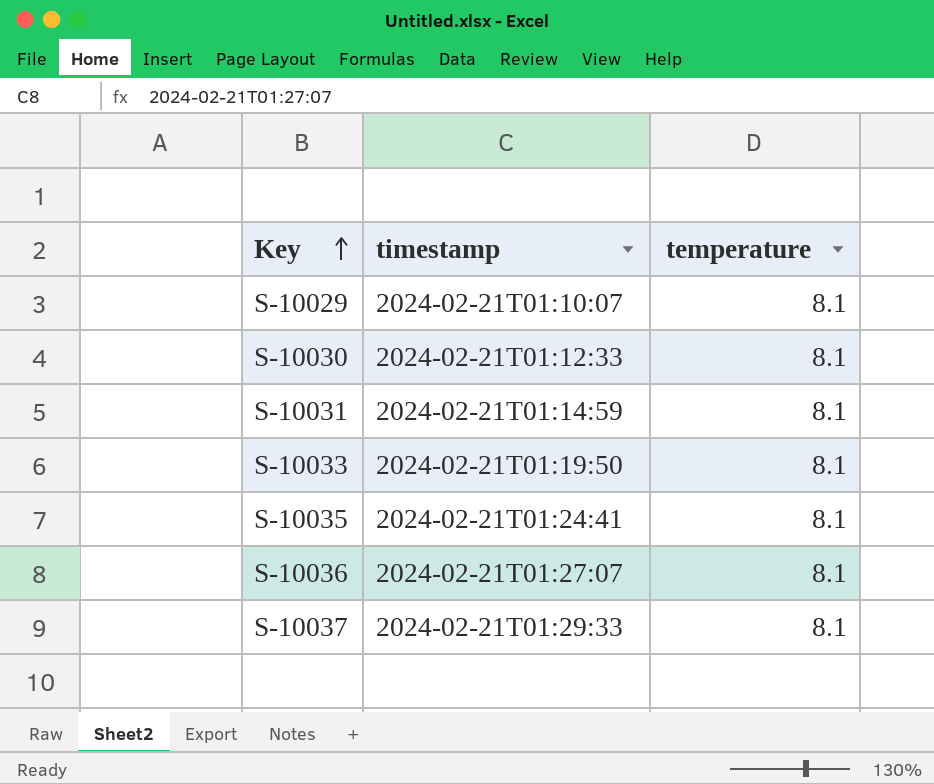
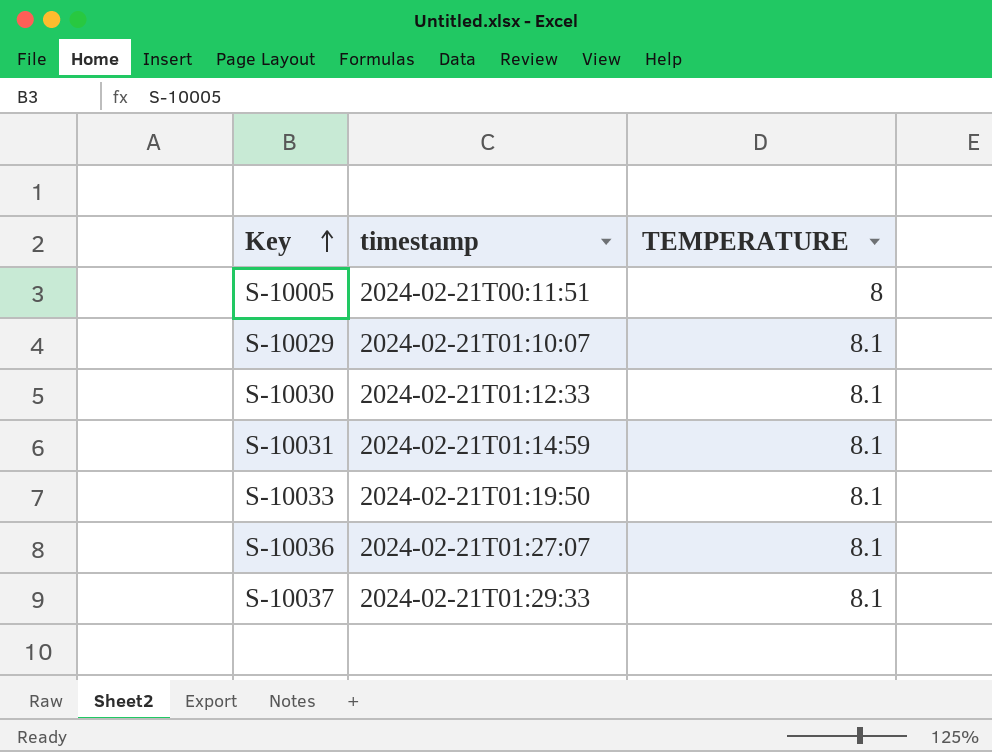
column name: temperature -> TEMPERATURE
row S-10035: 2024-02-21T01:24:41 | 8.1 -> none
row S-10005: none -> 2024-02-21T00:11:51 | 8

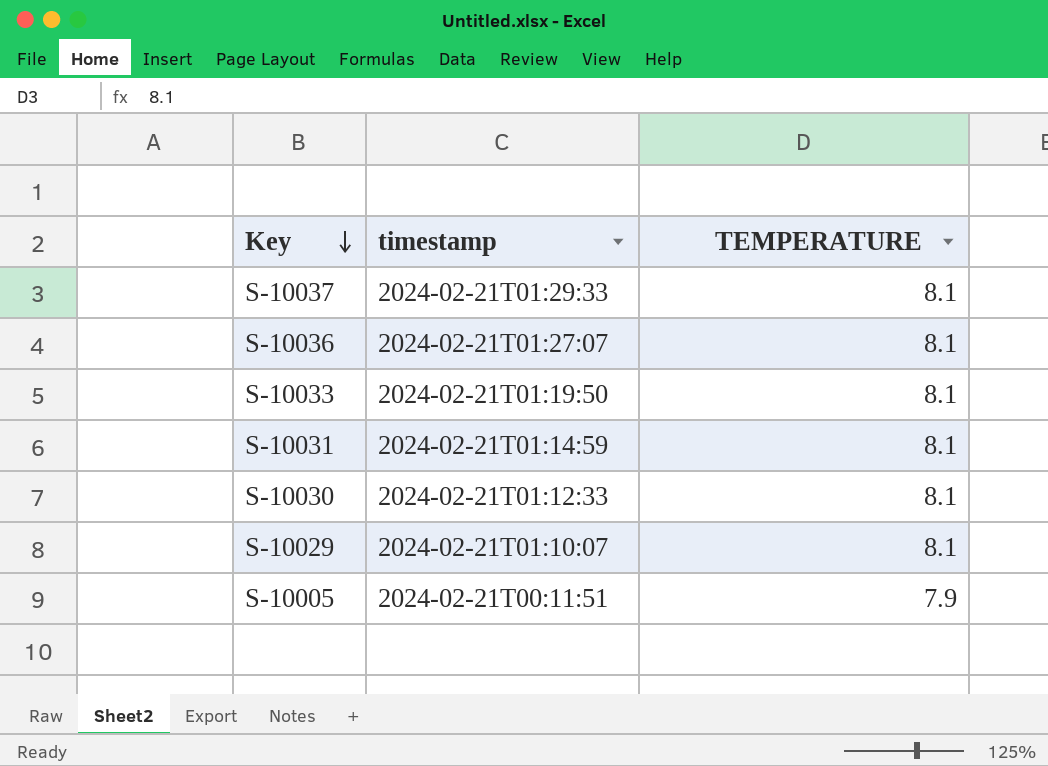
row order: Key ascending -> Key descending
S-10005 | TEMPERATURE: 8 -> 7.9

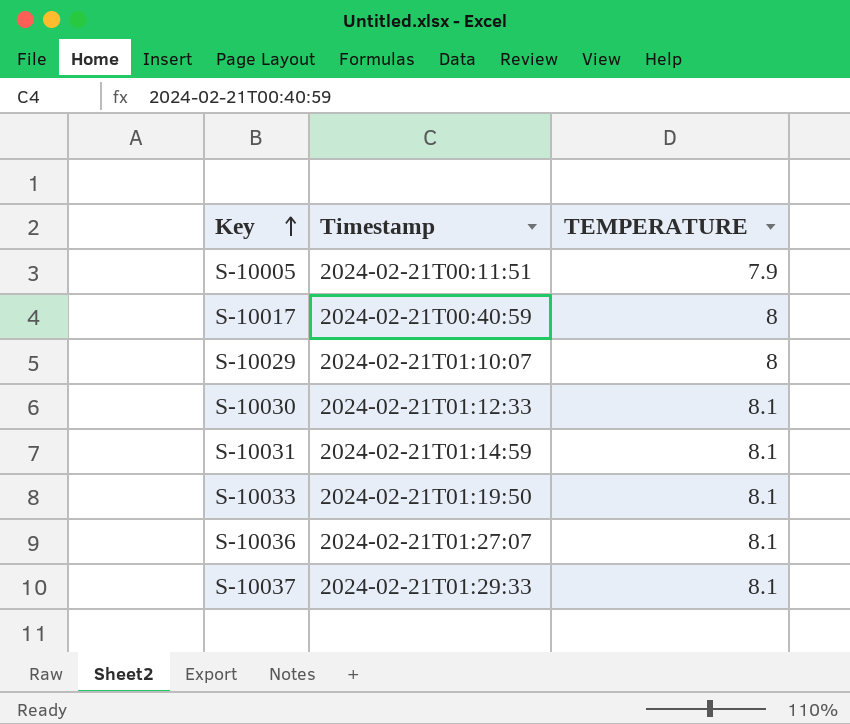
row order: Key descending -> Key ascending
column name: timestamp -> Timestamp
row S-10017: none -> 2024-02-21T00:40:59 | 8
S-10029 | TEMPERATURE: 8.1 -> 8

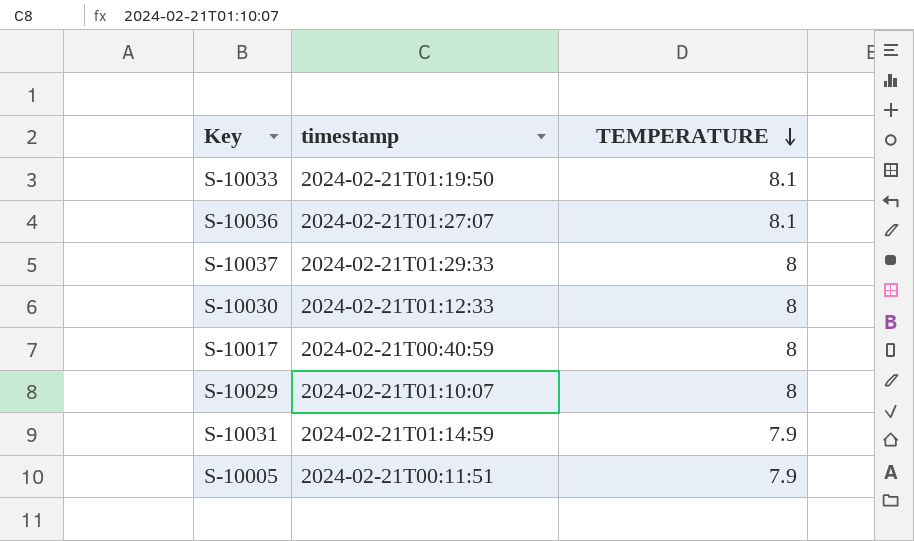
row order: Key ascending -> TEMPERATURE descending
column name: Timestamp -> timestamp
S-10037 | TEMPERATURE: 8.1 -> 8
S-10030 | TEMPERATURE: 8.1 -> 8
S-10031 | TEMPERATURE: 8.1 -> 7.9

